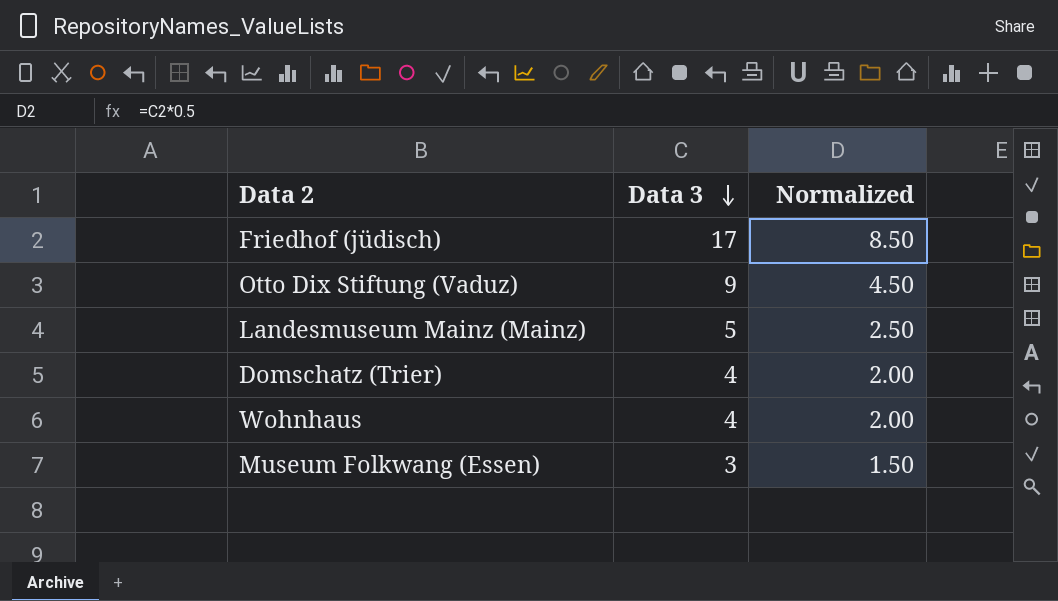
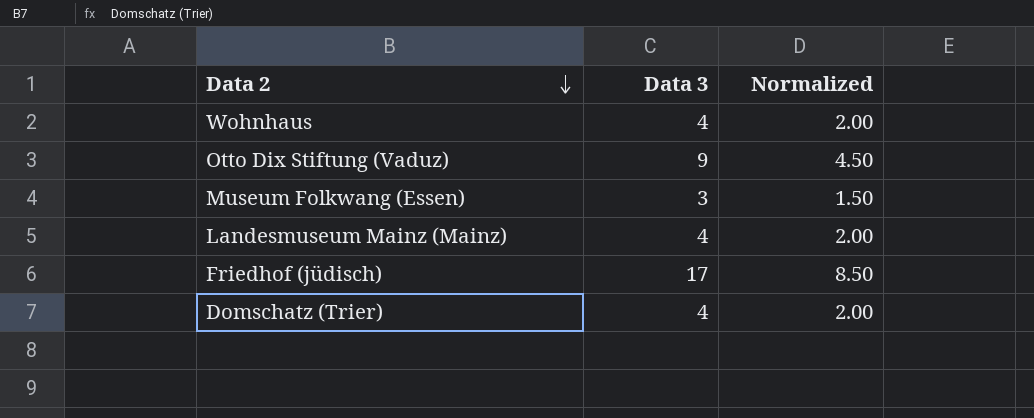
row order: Data 3 descending -> Data 2 descending
Landesmuseum Mainz (Mainz) | Data 3: 5 -> 4
Landesmuseum Mainz (Mainz) | Normalized: 2.50 -> 2.00

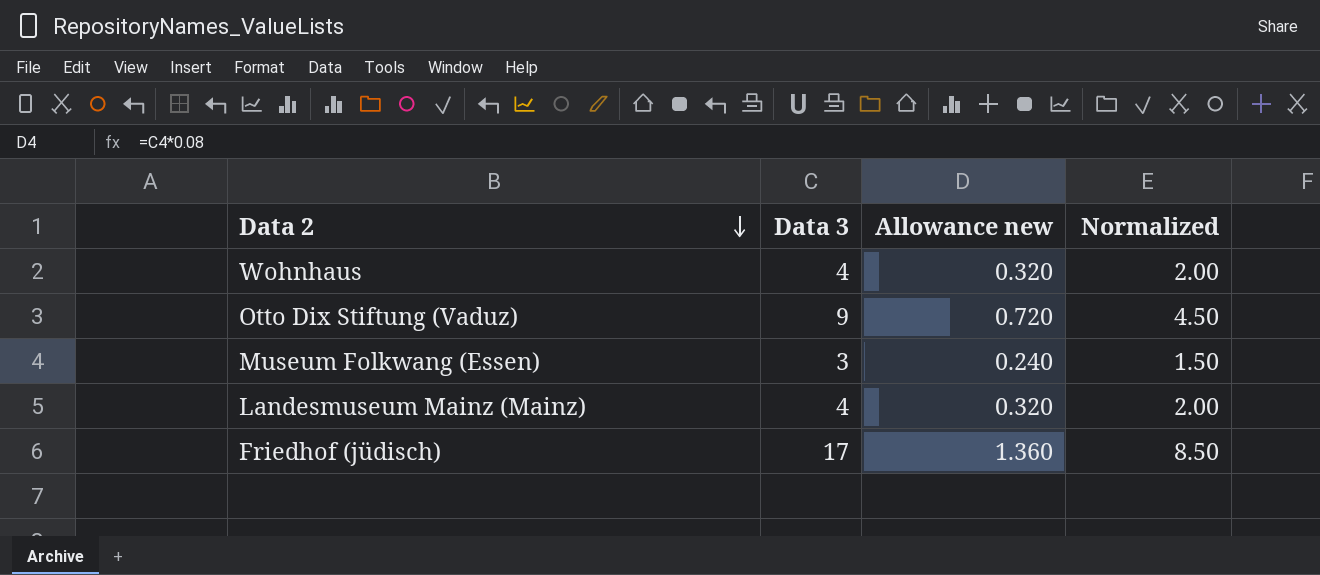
column Allowance new | formula: none -> [Data 3] * 0.08
row Domschatz (Trier): 4 | 2.00 -> none

